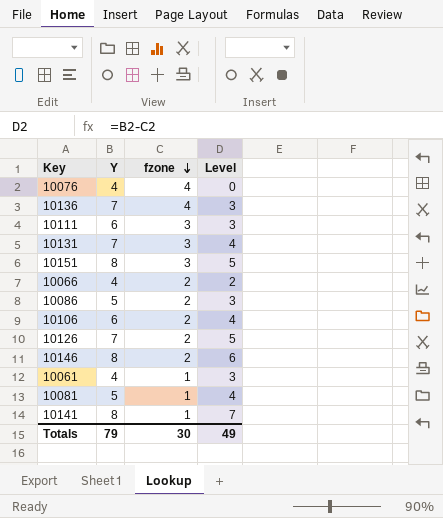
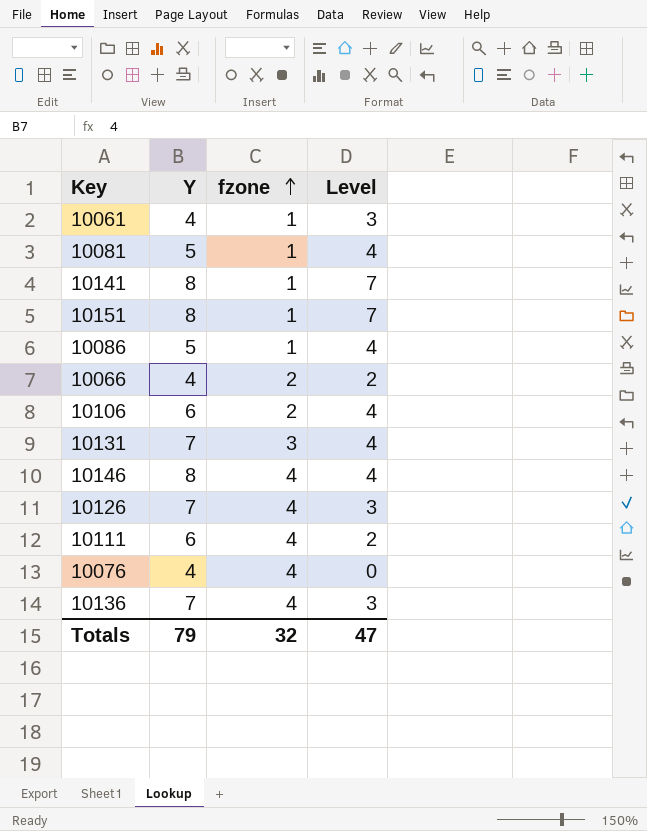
row order: fzone descending -> fzone ascending
10151 | fzone: 3 -> 1
10151 | Level: 5 -> 7
10086 | fzone: 2 -> 1
10086 | Level: 3 -> 4
10146 | fzone: 2 -> 4
10146 | Level: 6 -> 4
10126 | fzone: 2 -> 4
10126 | Level: 5 -> 3
10111 | fzone: 3 -> 4
10111 | Level: 3 -> 2
Totals | fzone: 30 -> 32
Totals | Level: 49 -> 47

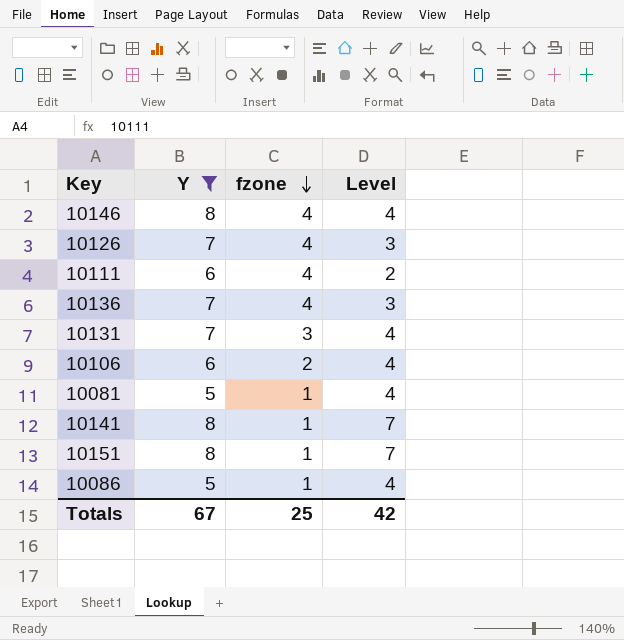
filter: none -> Y != 4
row order: fzone ascending -> fzone descending
Totals | Y: 79 -> 67
Totals | fzone: 32 -> 25
Totals | Level: 47 -> 42

